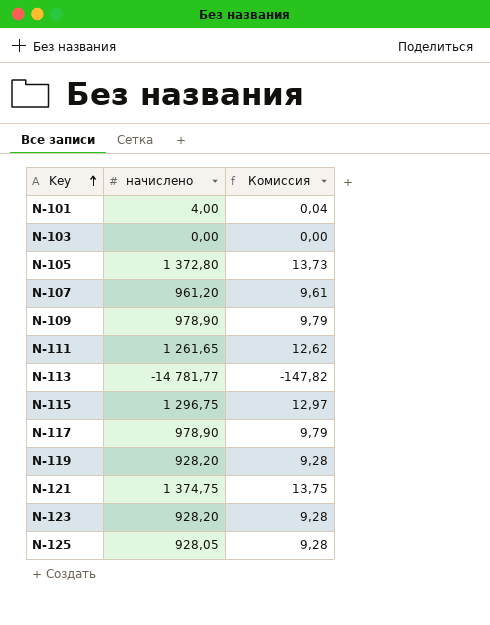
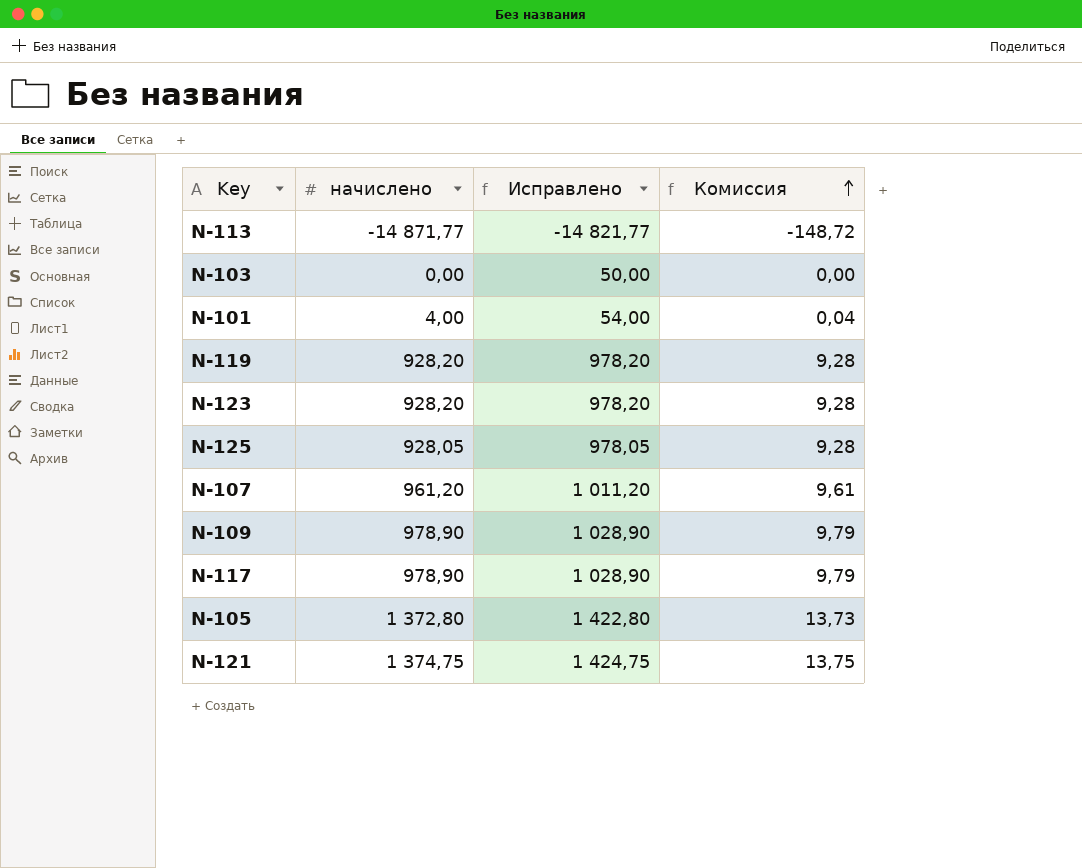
row order: Key ascending -> Комиссия ascending
column Исправлено | formula: none -> [начислено] + 50
row N-111: 1 261,65 | 12,62 -> none
row N-115: 1 296,75 | 12,97 -> none
N-113 | начислено: -14 781,77 -> -14 871,77
N-113 | Комиссия: -147,82 -> -148,72

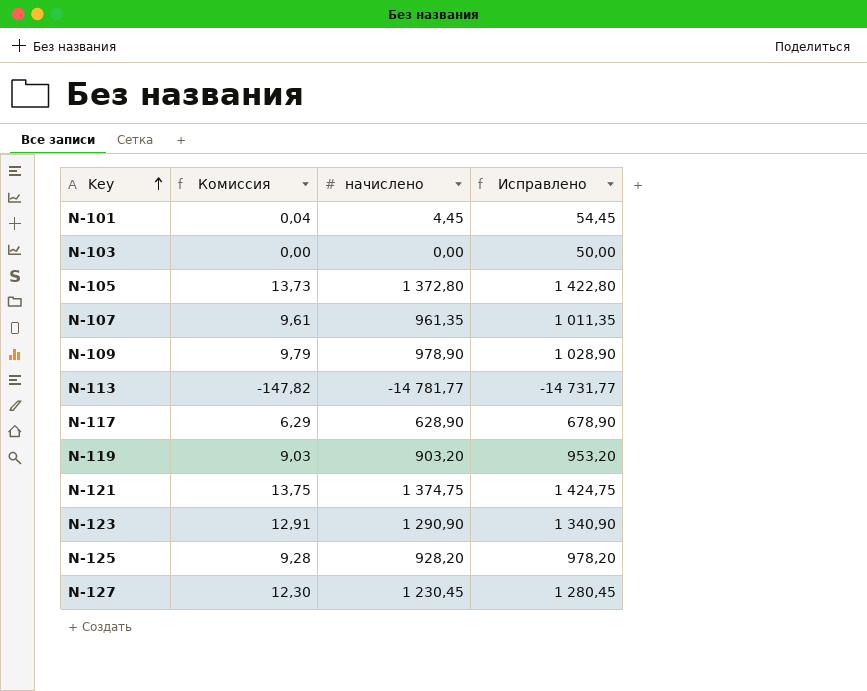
row order: Комиссия ascending -> Key ascending
column Комиссия | position: 4 -> 2
N-101 | начислено: 4,00 -> 4,45
N-101 | Исправлено: 54,00 -> 54,45
N-107 | начислено: 961,20 -> 961,35
N-107 | Исправлено: 1 011,20 -> 1 011,35
N-113 | Комиссия: -148,72 -> -147,82
N-113 | начислено: -14 871,77 -> -14 781,77
N-113 | Исправлено: -14 821,77 -> -14 731,77
N-117 | Комиссия: 9,79 -> 6,29
N-117 | начислено: 978,90 -> 628,90
N-117 | Исправлено: 1 028,90 -> 678,90
N-119 | Комиссия: 9,28 -> 9,03
N-119 | начислено: 928,20 -> 903,20
N-119 | Исправлено: 978,20 -> 953,20
N-123 | Комиссия: 9,28 -> 12,91
N-123 | начислено: 928,20 -> 1 290,90
N-123 | Исправлено: 978,20 -> 1 340,90
N-125 | начислено: 928,05 -> 928,20
N-125 | Исправлено: 978,05 -> 978,20
row N-127: none -> 12,30 | 1 230,45 | 1 280,45

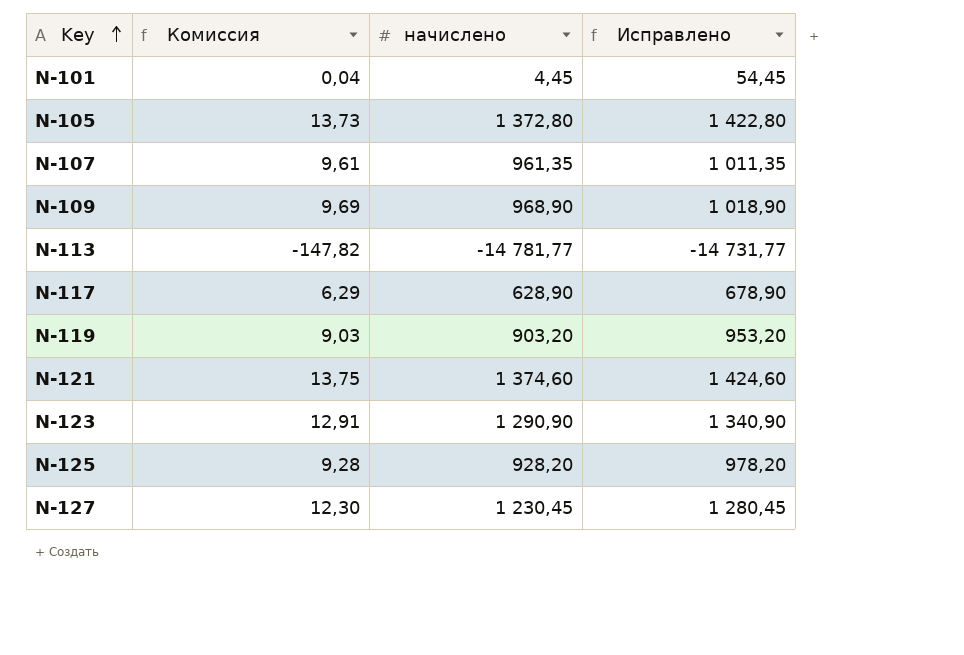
row N-103: 0,00 | 0,00 | 50,00 -> none
N-109 | Комиссия: 9,79 -> 9,69
N-109 | начислено: 978,90 -> 968,90
N-109 | Исправлено: 1 028,90 -> 1 018,90
N-121 | начислено: 1 374,75 -> 1 374,60
N-121 | Исправлено: 1 424,75 -> 1 424,60

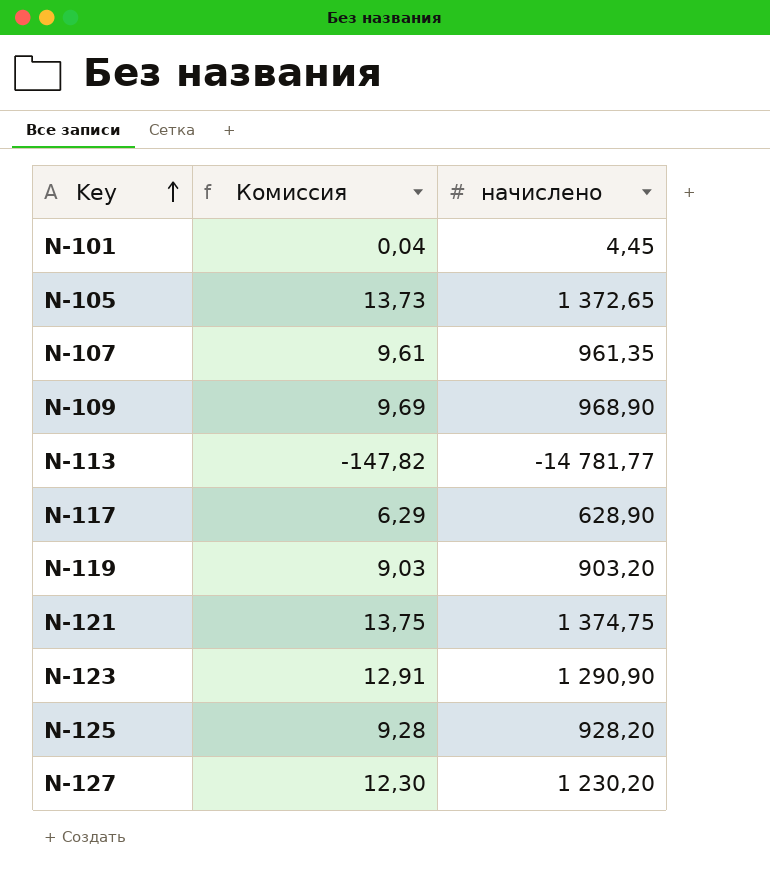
column Исправлено | formula: [начислено] + 50 -> none
N-105 | начислено: 1 372,80 -> 1 372,65
N-121 | начислено: 1 374,60 -> 1 374,75
N-127 | начислено: 1 230,45 -> 1 230,20

